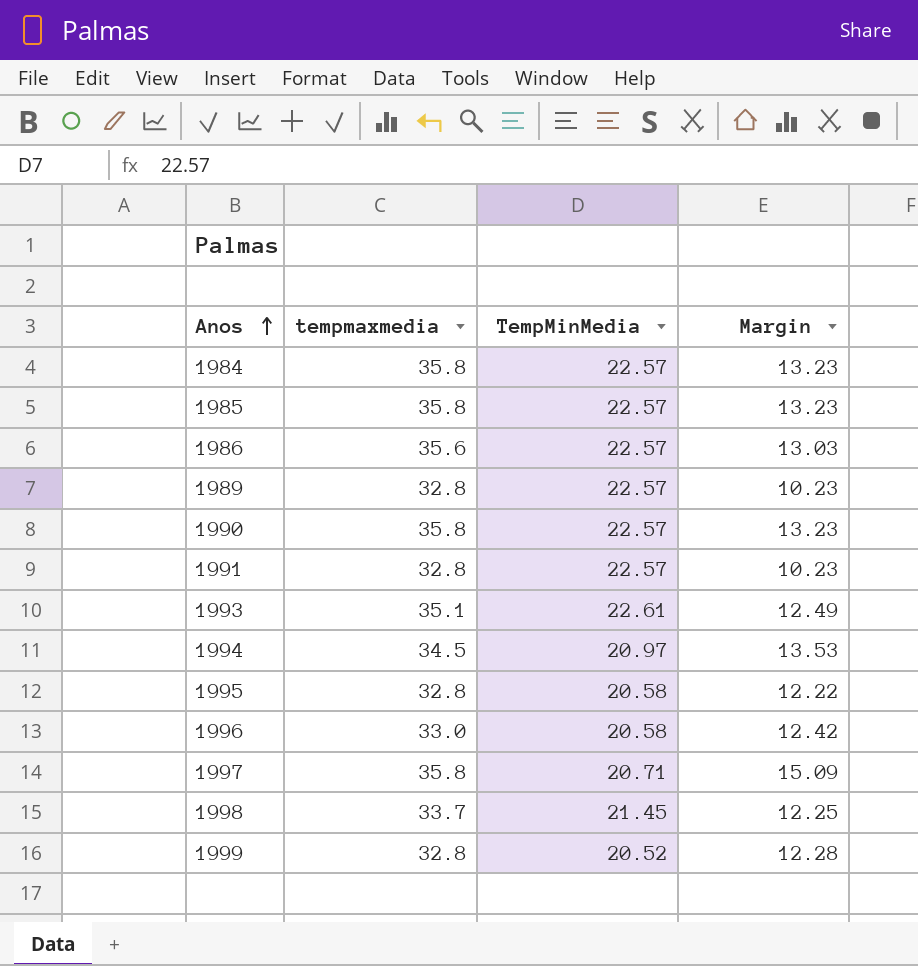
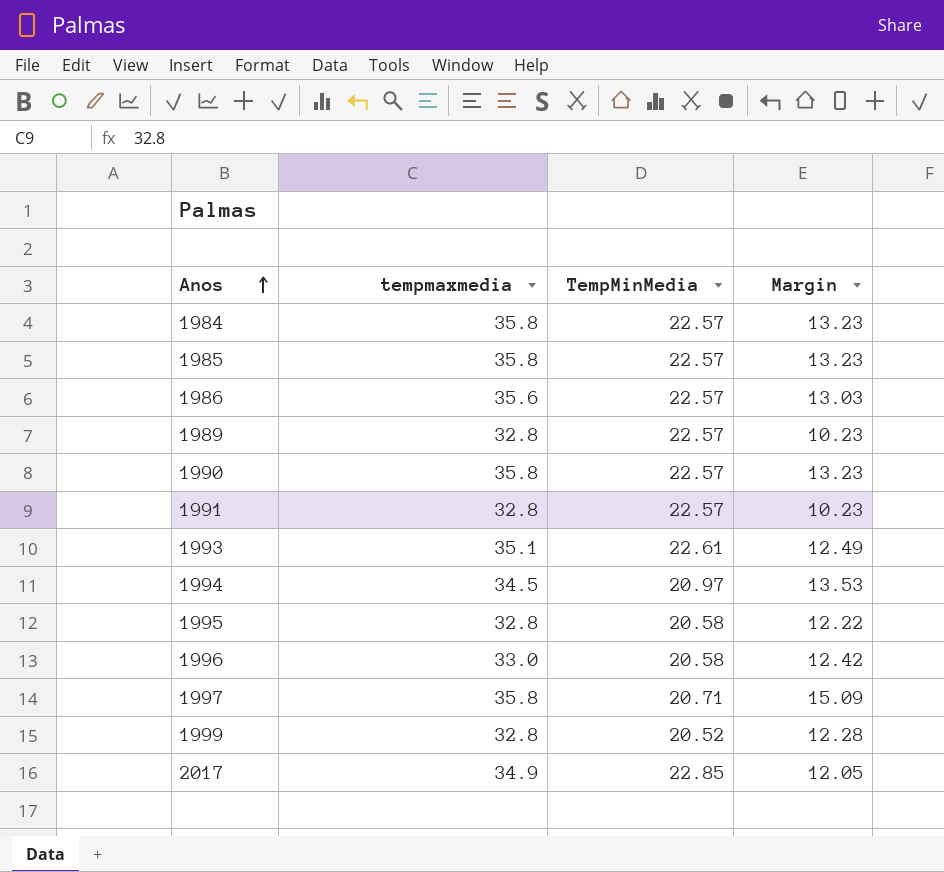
row 1998: 33.7 | 21.45 | 12.25 -> none
row 2017: none -> 34.9 | 22.85 | 12.05

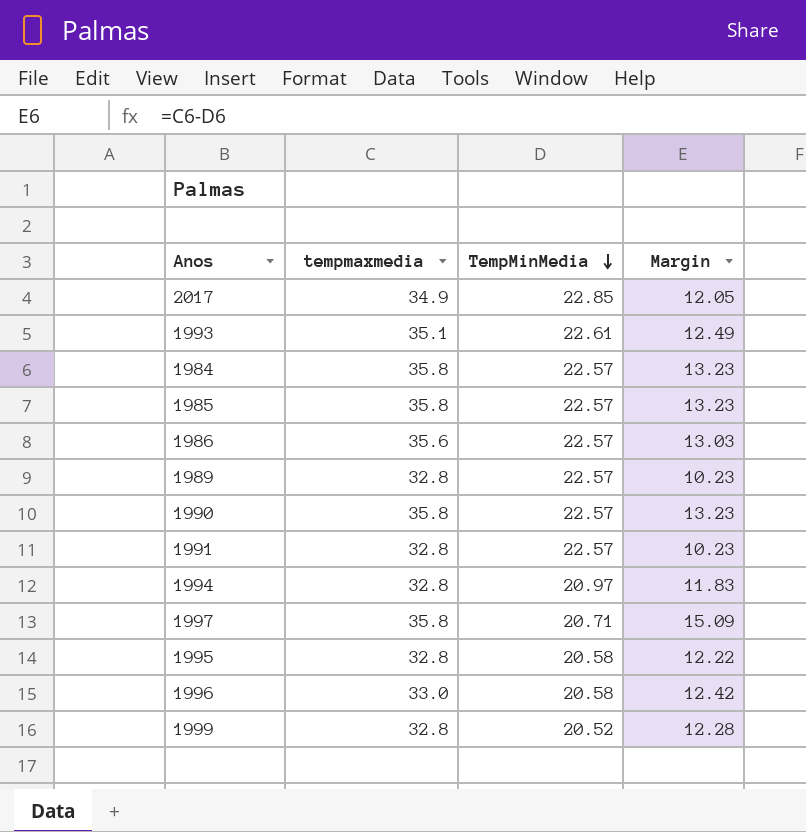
row order: Anos ascending -> TempMinMedia descending
1994 | tempmaxmedia: 34.5 -> 32.8
1994 | Margin: 13.53 -> 11.83

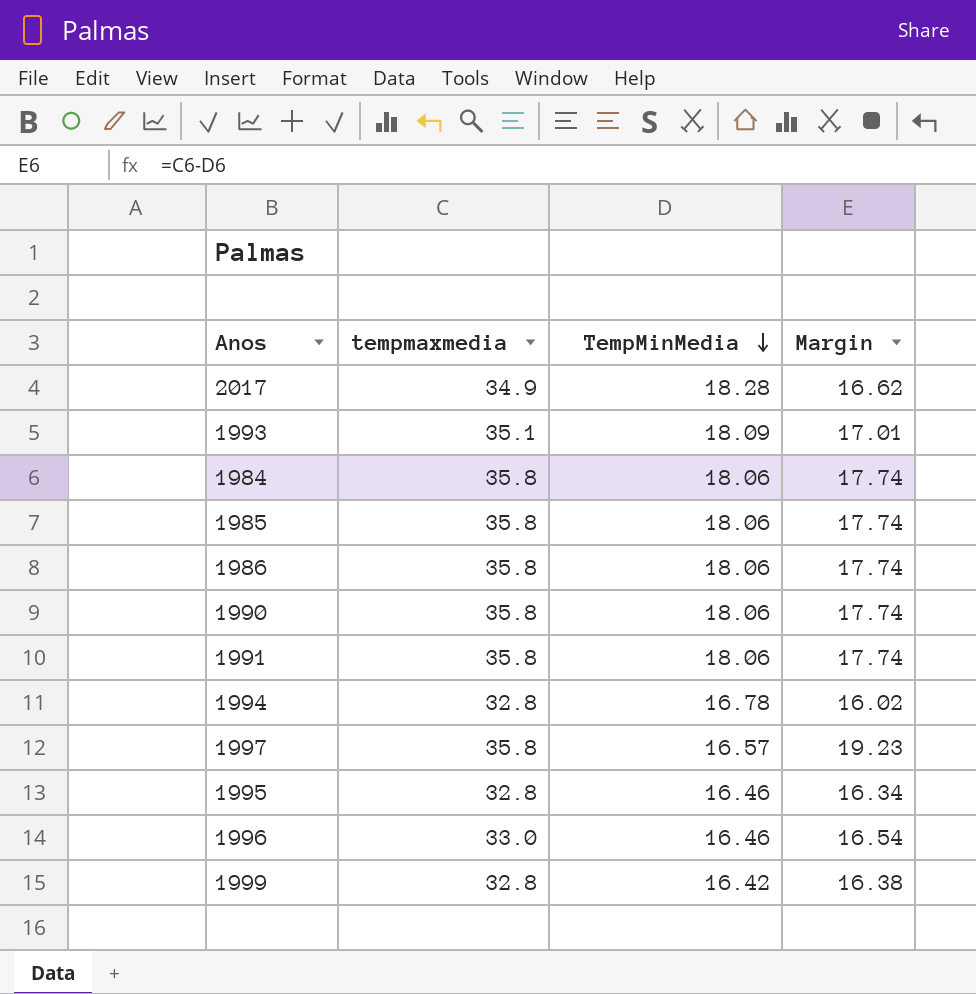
row 1989: 32.8 | 22.57 | 10.23 -> none
2017 | TempMinMedia: 22.85 -> 18.28
2017 | Margin: 12.05 -> 16.62
1993 | TempMinMedia: 22.61 -> 18.09
1993 | Margin: 12.49 -> 17.01
1984 | TempMinMedia: 22.57 -> 18.06
1984 | Margin: 13.23 -> 17.74
1985 | TempMinMedia: 22.57 -> 18.06
1985 | Margin: 13.23 -> 17.74
1986 | tempmaxmedia: 35.6 -> 35.8
1986 | TempMinMedia: 22.57 -> 18.06
1986 | Margin: 13.03 -> 17.74
1990 | TempMinMedia: 22.57 -> 18.06
1990 | Margin: 13.23 -> 17.74
1991 | tempmaxmedia: 32.8 -> 35.8
1991 | TempMinMedia: 22.57 -> 18.06
1991 | Margin: 10.23 -> 17.74
1994 | TempMinMedia: 20.97 -> 16.78
1994 | Margin: 11.83 -> 16.02
1997 | TempMinMedia: 20.71 -> 16.57
1997 | Margin: 15.09 -> 19.23
1995 | TempMinMedia: 20.58 -> 16.46
1995 | Margin: 12.22 -> 16.34
1996 | TempMinMedia: 20.58 -> 16.46
1996 | Margin: 12.42 -> 16.54
1999 | TempMinMedia: 20.52 -> 16.42
1999 | Margin: 12.28 -> 16.38

